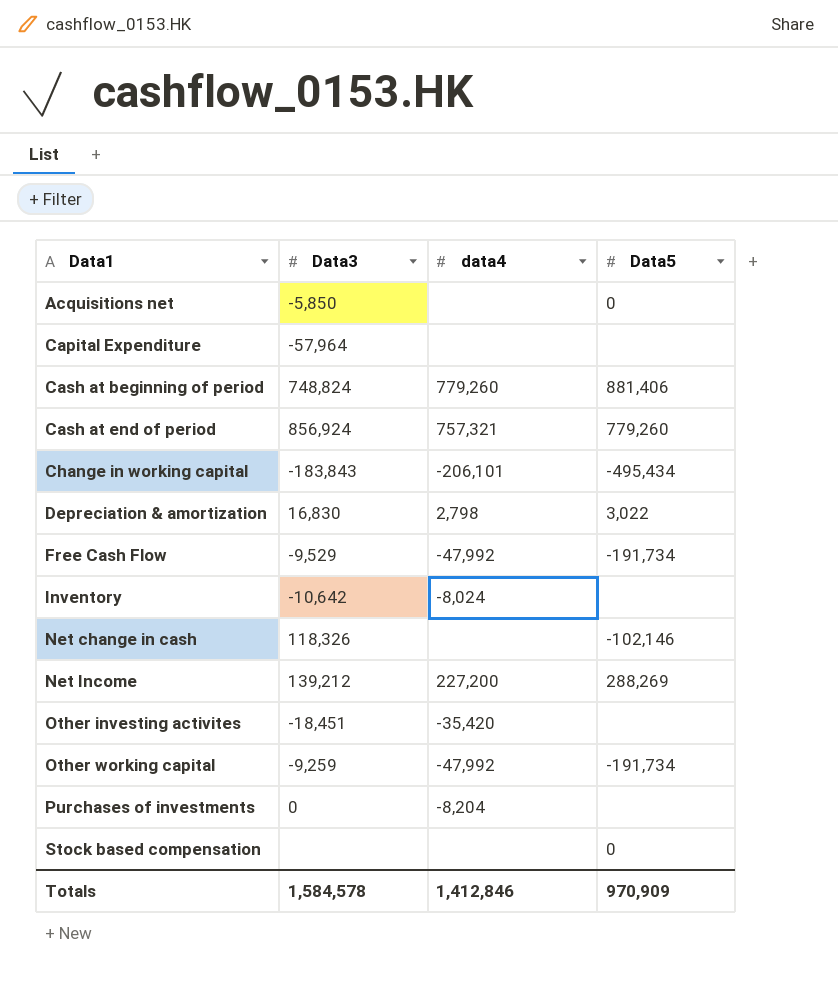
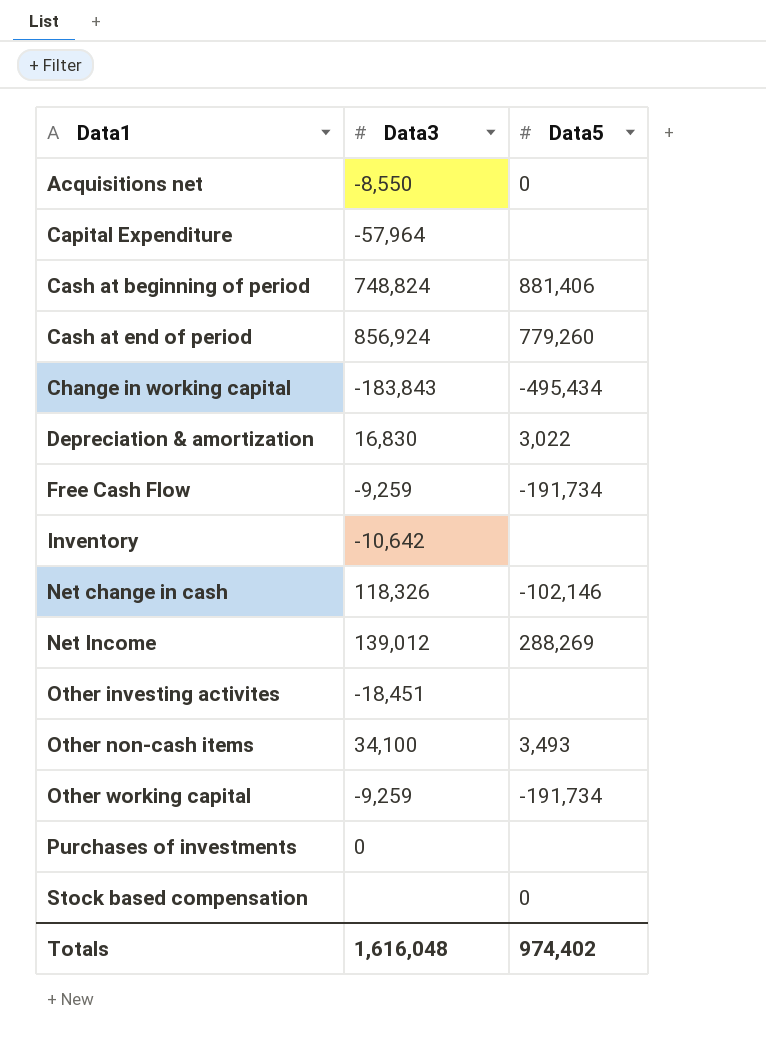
column data4 | position: 3 -> none
Acquisitions net | Data3: -5,850 -> -8,550
Free Cash Flow | Data3: -9,529 -> -9,259
Net Income | Data3: 139,212 -> 139,012
row Other non-cash items: none -> 34,100 | 3,493
Totals | Data3: 1,584,578 -> 1,616,048
Totals | Data5: 970,909 -> 974,402

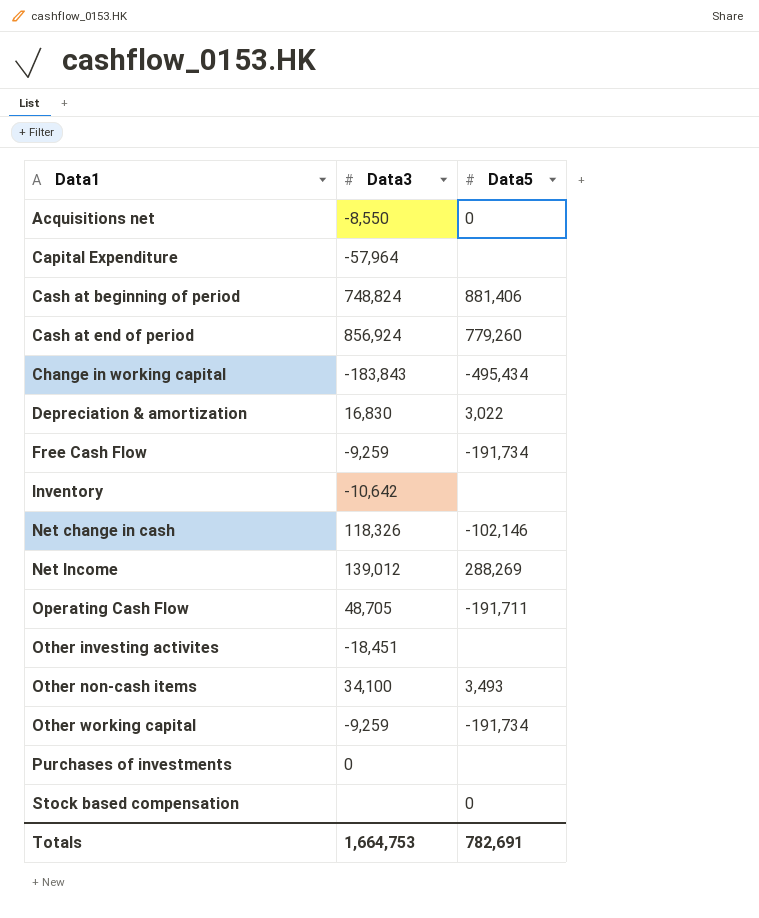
row Operating Cash Flow: none -> 48,705 | -191,711
Totals | Data3: 1,616,048 -> 1,664,753
Totals | Data5: 974,402 -> 782,691

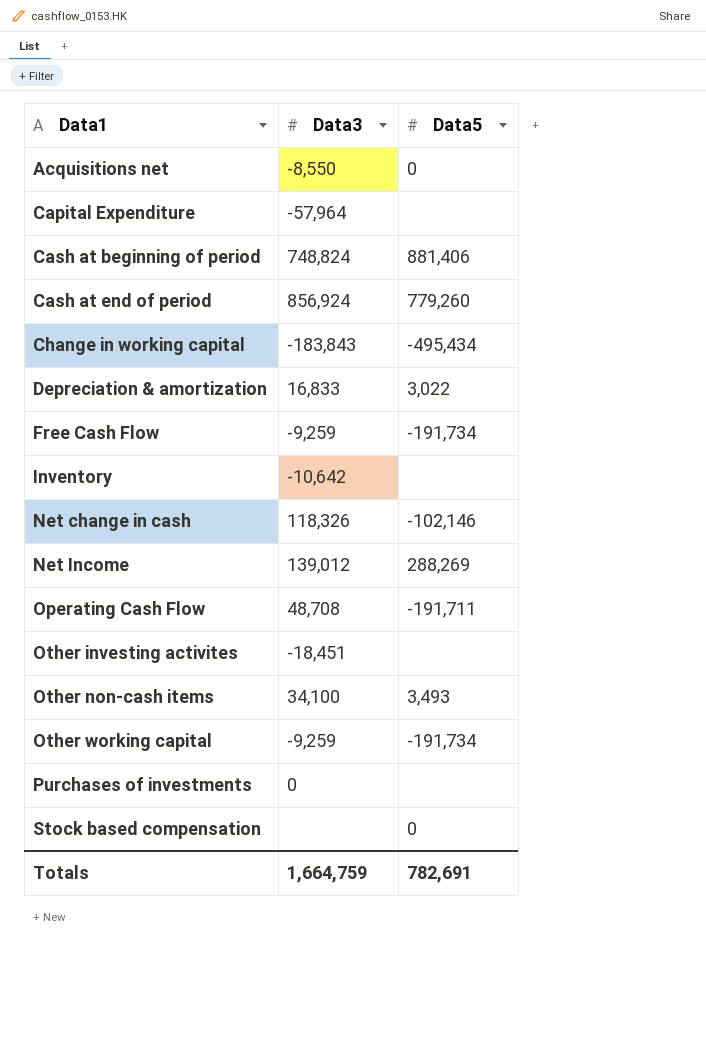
Depreciation & amortization | Data3: 16,830 -> 16,833
Operating Cash Flow | Data3: 48,705 -> 48,708
Totals | Data3: 1,664,753 -> 1,664,759

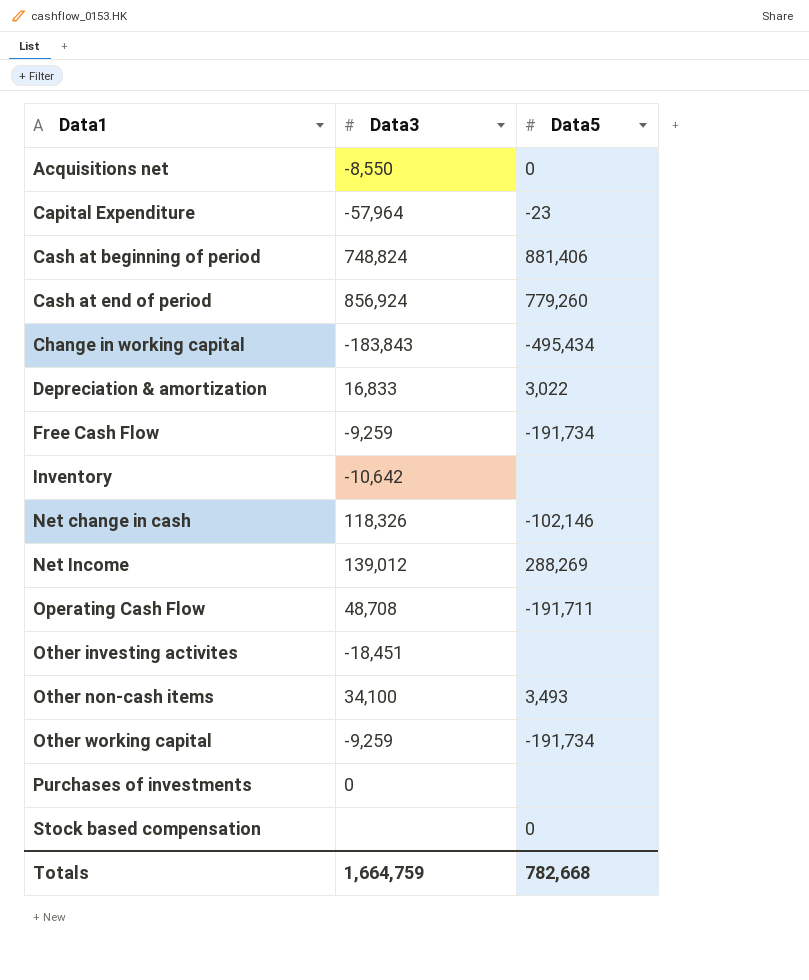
Capital Expenditure | Data5: none -> -23
Totals | Data5: 782,691 -> 782,668

